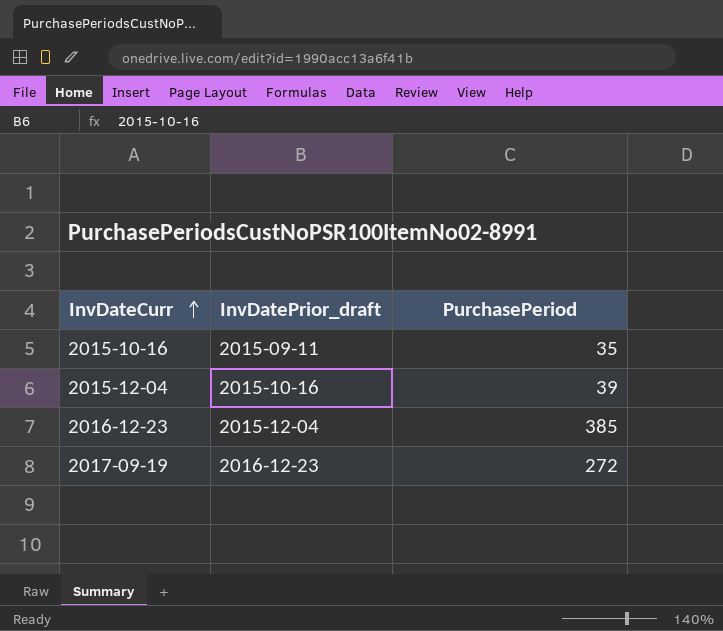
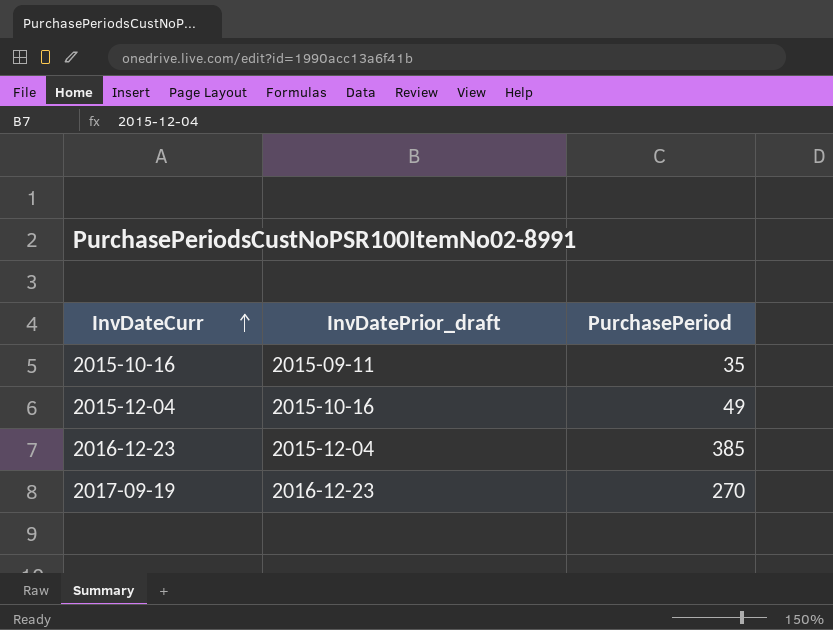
2015-12-04 | PurchasePeriod: 39 -> 49
2017-09-19 | PurchasePeriod: 272 -> 270

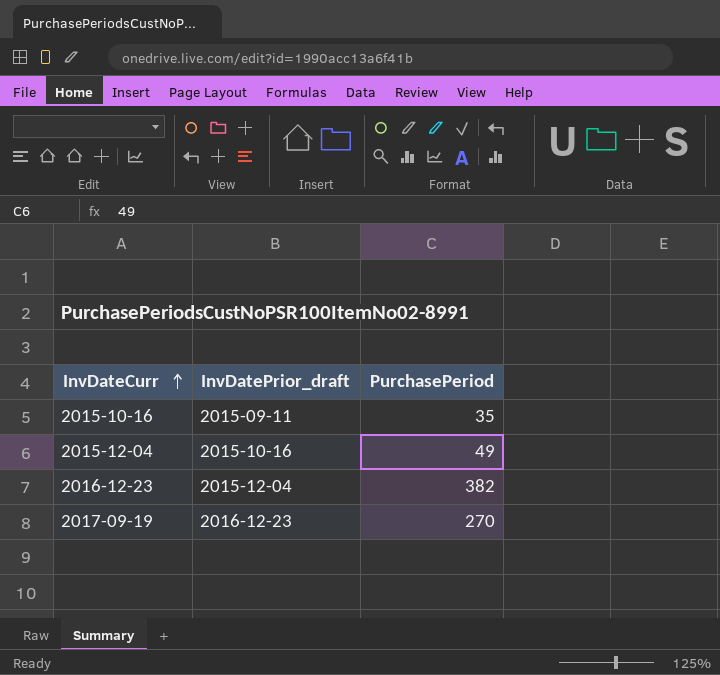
2016-12-23 | PurchasePeriod: 385 -> 382

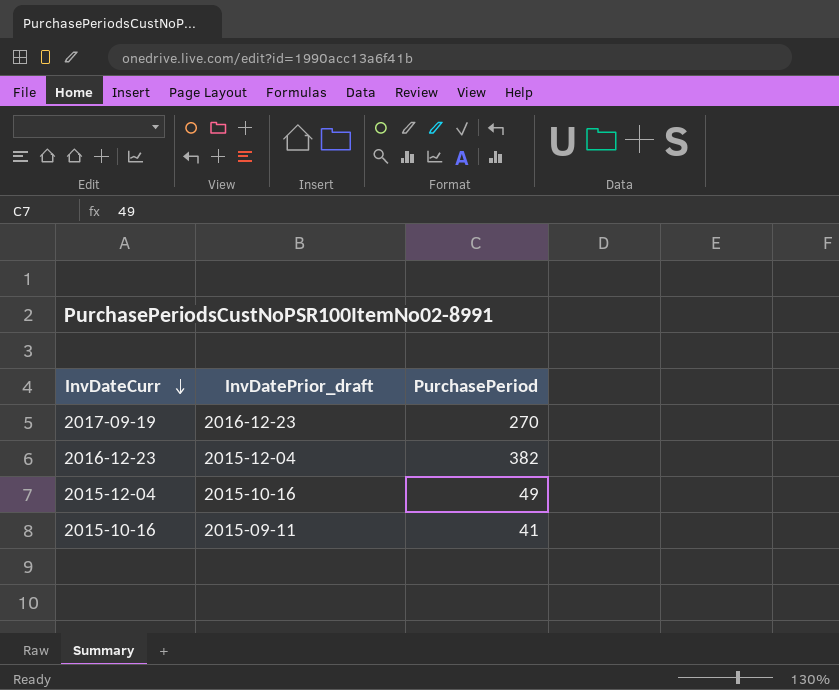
row order: InvDateCurr ascending -> InvDateCurr descending
2015-10-16 | PurchasePeriod: 35 -> 41

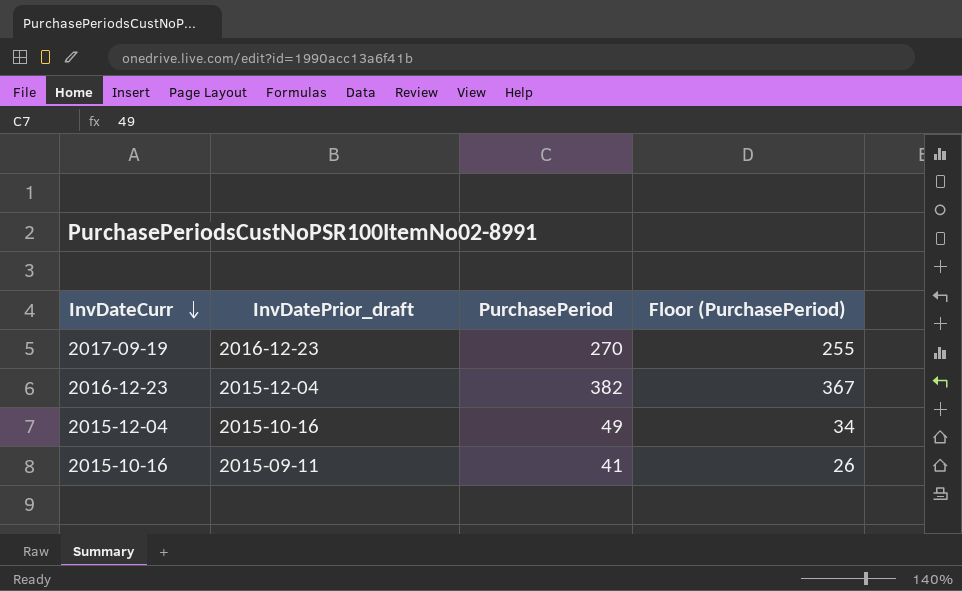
column Floor (PurchasePeriod) | formula: none -> [PurchasePeriod] - 15

